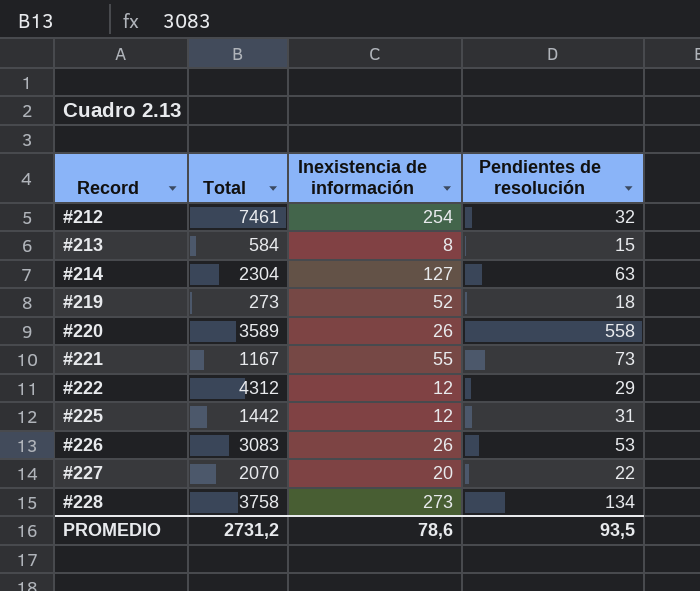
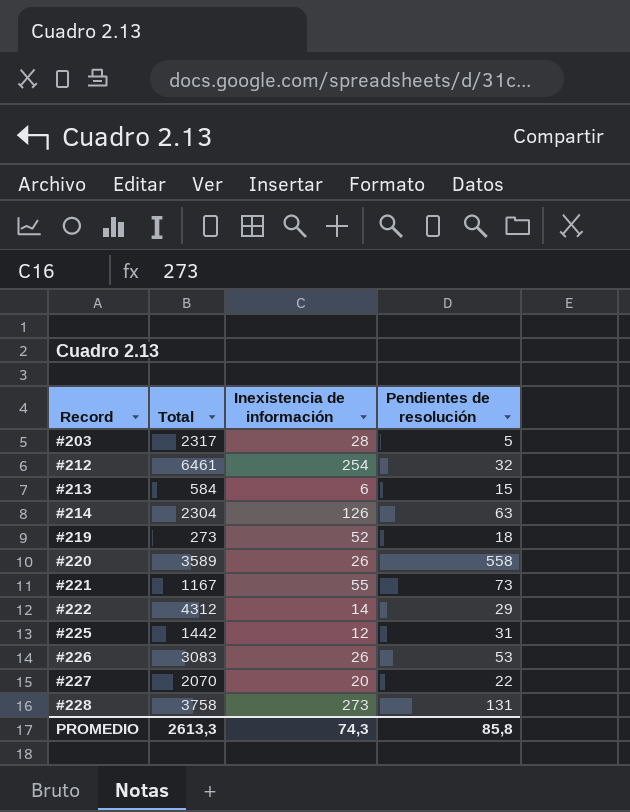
row #203: none -> 2317 | 28 | 5
#212 | Total: 7461 -> 6461
#213 | Inexistencia de información: 8 -> 6
#214 | Inexistencia de información: 127 -> 126
#222 | Inexistencia de información: 12 -> 14
#228 | Pendientes de resolución: 134 -> 131
PROMEDIO | Total: 2731,2 -> 2613,3
PROMEDIO | Inexistencia de información: 78,6 -> 74,3
PROMEDIO | Pendientes de resolución: 93,5 -> 85,8

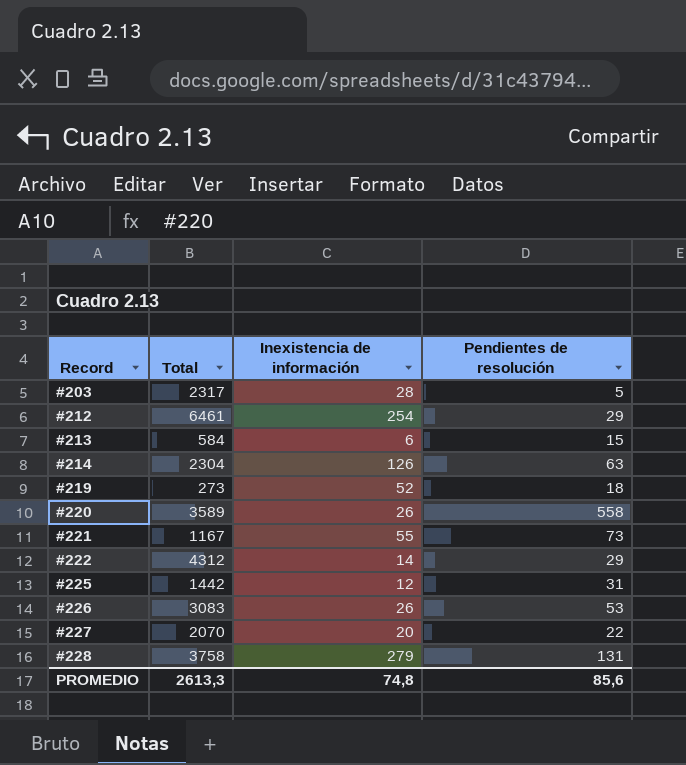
#212 | Pendientes de resolución: 32 -> 29
#228 | Inexistencia de información: 273 -> 279
PROMEDIO | Inexistencia de información: 74,3 -> 74,8
PROMEDIO | Pendientes de resolución: 85,8 -> 85,6

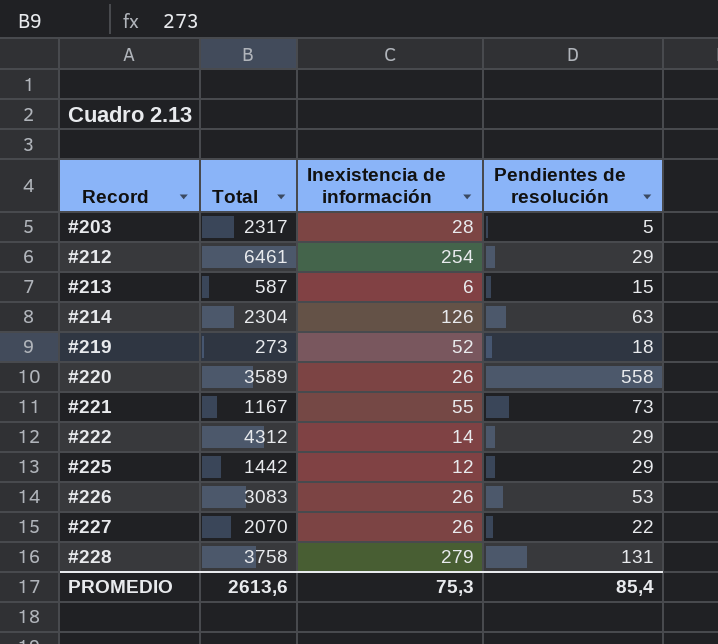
#213 | Total: 584 -> 587
#225 | Pendientes de resolución: 31 -> 29
#227 | Inexistencia de información: 20 -> 26
PROMEDIO | Total: 2613,3 -> 2613,6
PROMEDIO | Inexistencia de información: 74,8 -> 75,3
PROMEDIO | Pendientes de resolución: 85,6 -> 85,4

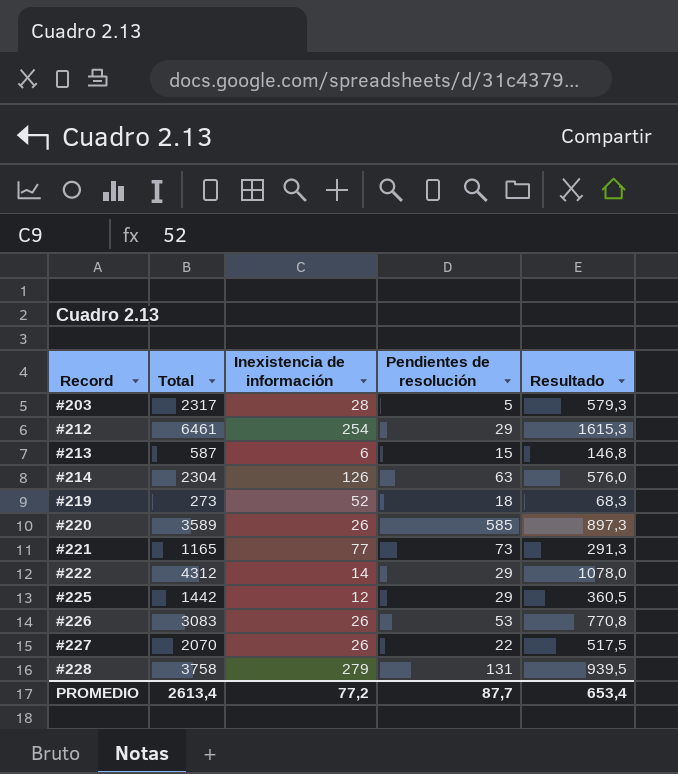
column Resultado | formula: none -> [Total] * 0,25
#220 | Pendientes de resolución: 558 -> 585
#221 | Total: 1167 -> 1165
#221 | Inexistencia de información: 55 -> 77
PROMEDIO | Total: 2613,6 -> 2613,4
PROMEDIO | Inexistencia de información: 75,3 -> 77,2
PROMEDIO | Pendientes de resolución: 85,4 -> 87,7

